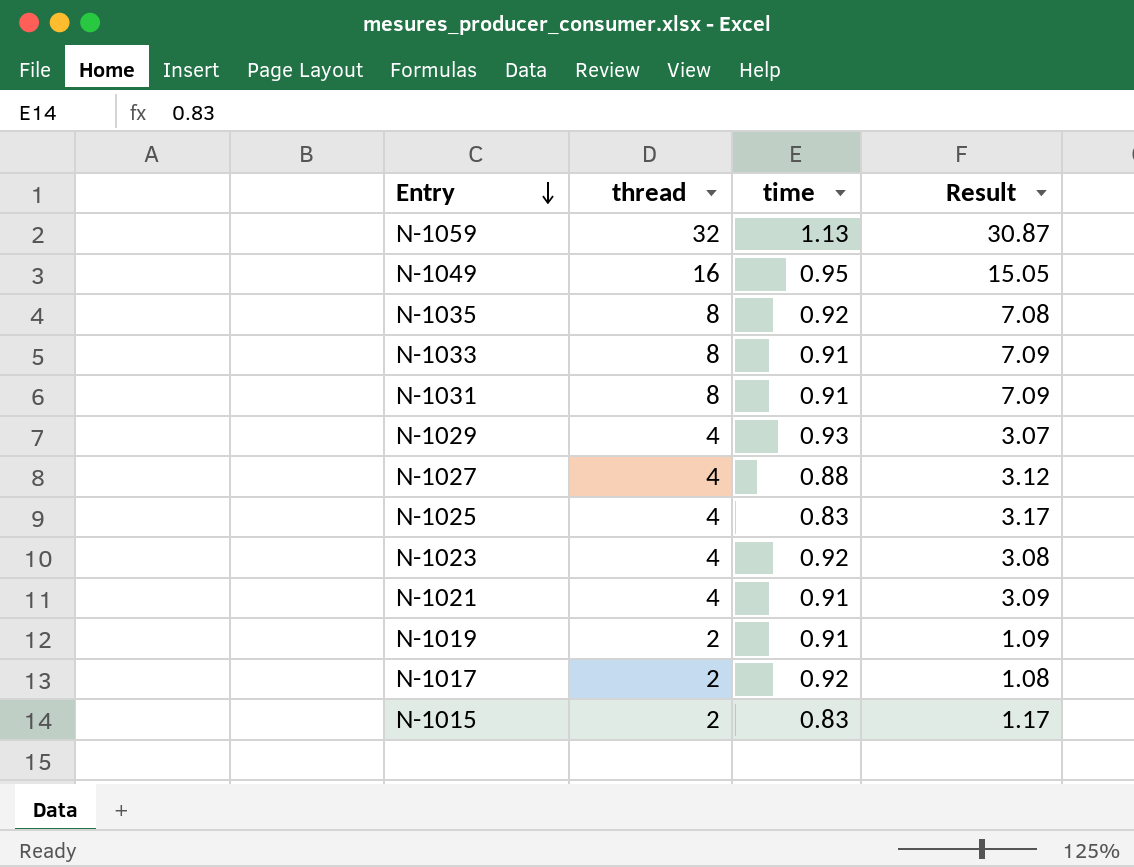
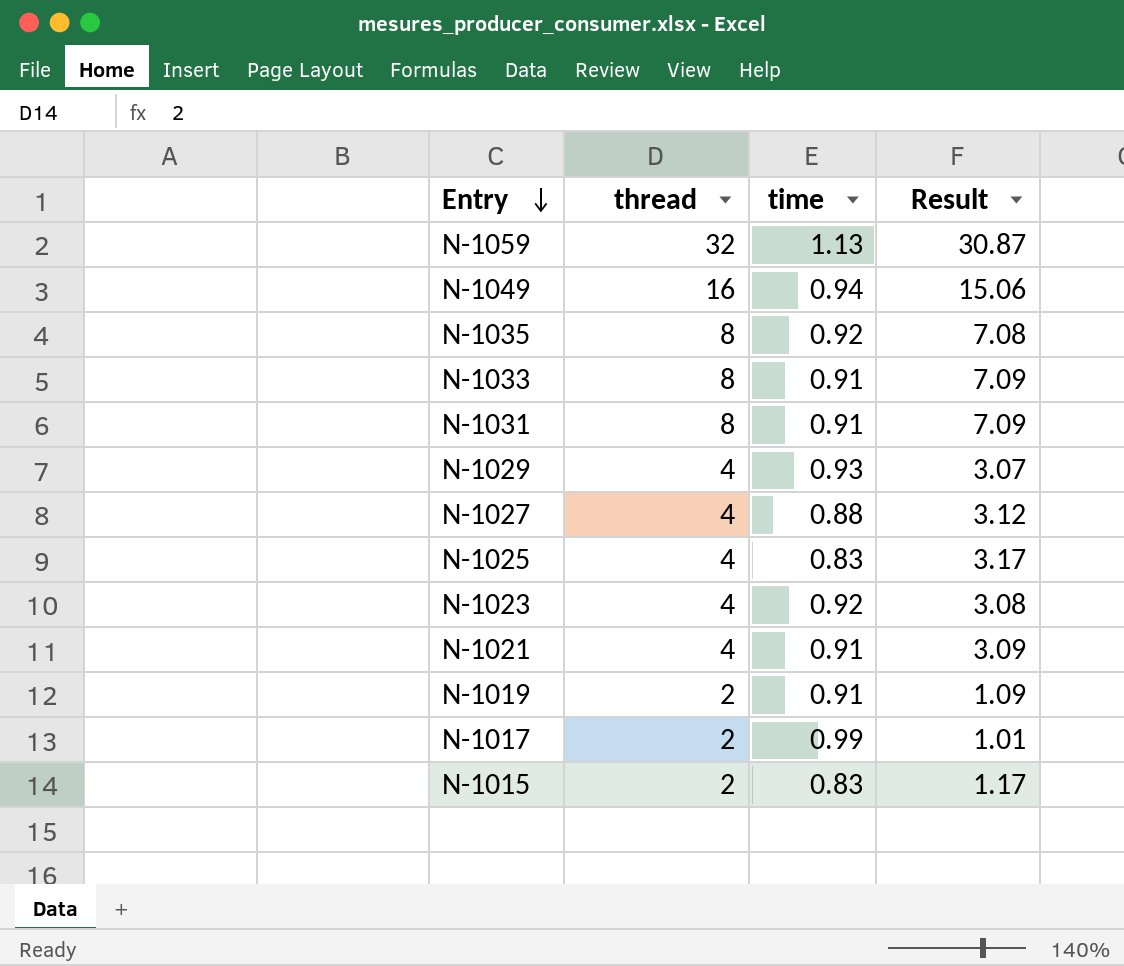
N-1049 | time: 0.95 -> 0.94
N-1049 | Result: 15.05 -> 15.06
N-1017 | time: 0.92 -> 0.99
N-1017 | Result: 1.08 -> 1.01

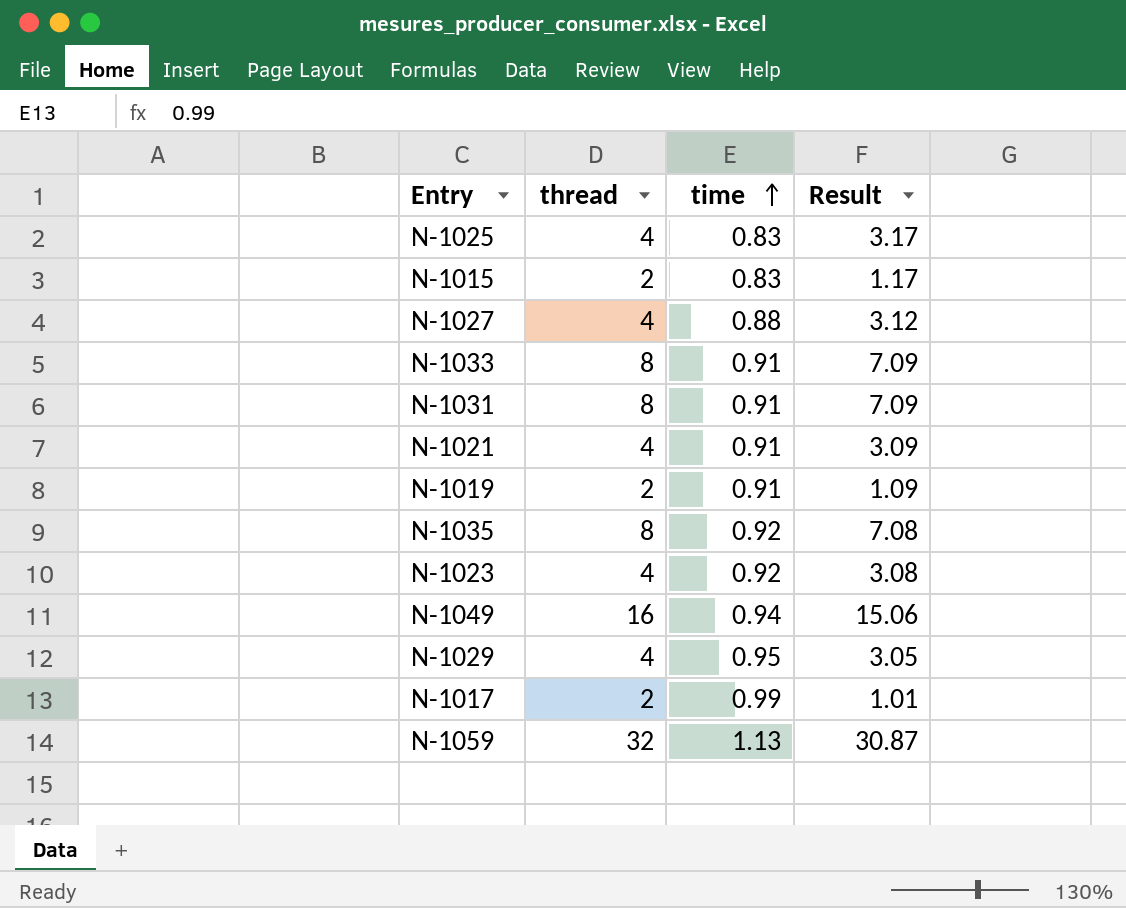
row order: Entry descending -> time ascending
N-1029 | time: 0.93 -> 0.95
N-1029 | Result: 3.07 -> 3.05

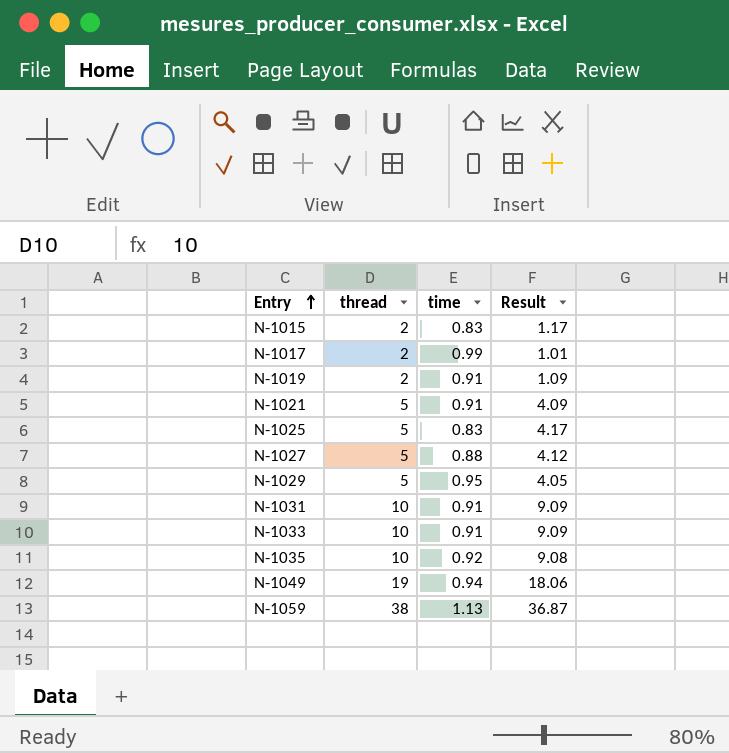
row order: time ascending -> Entry ascending
row N-1023: 4 | 0.92 | 3.08 -> none
N-1021 | thread: 4 -> 5
N-1021 | Result: 3.09 -> 4.09
N-1025 | thread: 4 -> 5
N-1025 | Result: 3.17 -> 4.17
N-1027 | thread: 4 -> 5
N-1027 | Result: 3.12 -> 4.12
N-1029 | thread: 4 -> 5
N-1029 | Result: 3.05 -> 4.05
N-1031 | thread: 8 -> 10
N-1031 | Result: 7.09 -> 9.09
N-1033 | thread: 8 -> 10
N-1033 | Result: 7.09 -> 9.09
N-1035 | thread: 8 -> 10
N-1035 | Result: 7.08 -> 9.08
N-1049 | thread: 16 -> 19
N-1049 | Result: 15.06 -> 18.06
N-1059 | thread: 32 -> 38
N-1059 | Result: 30.87 -> 36.87

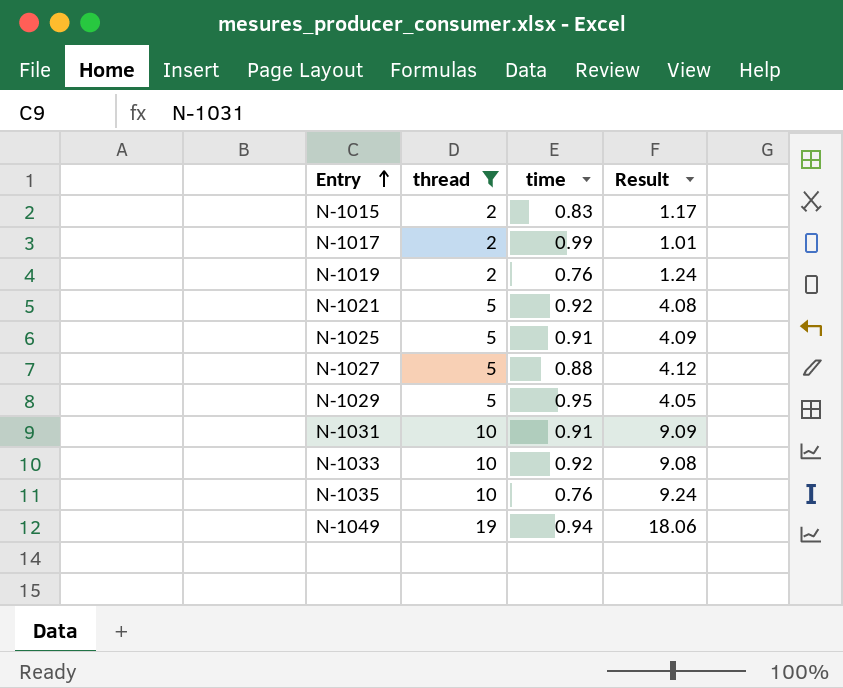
filter: none -> thread != 38
N-1019 | time: 0.91 -> 0.76
N-1019 | Result: 1.09 -> 1.24
N-1021 | time: 0.91 -> 0.92
N-1021 | Result: 4.09 -> 4.08
N-1025 | time: 0.83 -> 0.91
N-1025 | Result: 4.17 -> 4.09
N-1033 | time: 0.91 -> 0.92
N-1033 | Result: 9.09 -> 9.08
N-1035 | time: 0.92 -> 0.76
N-1035 | Result: 9.08 -> 9.24

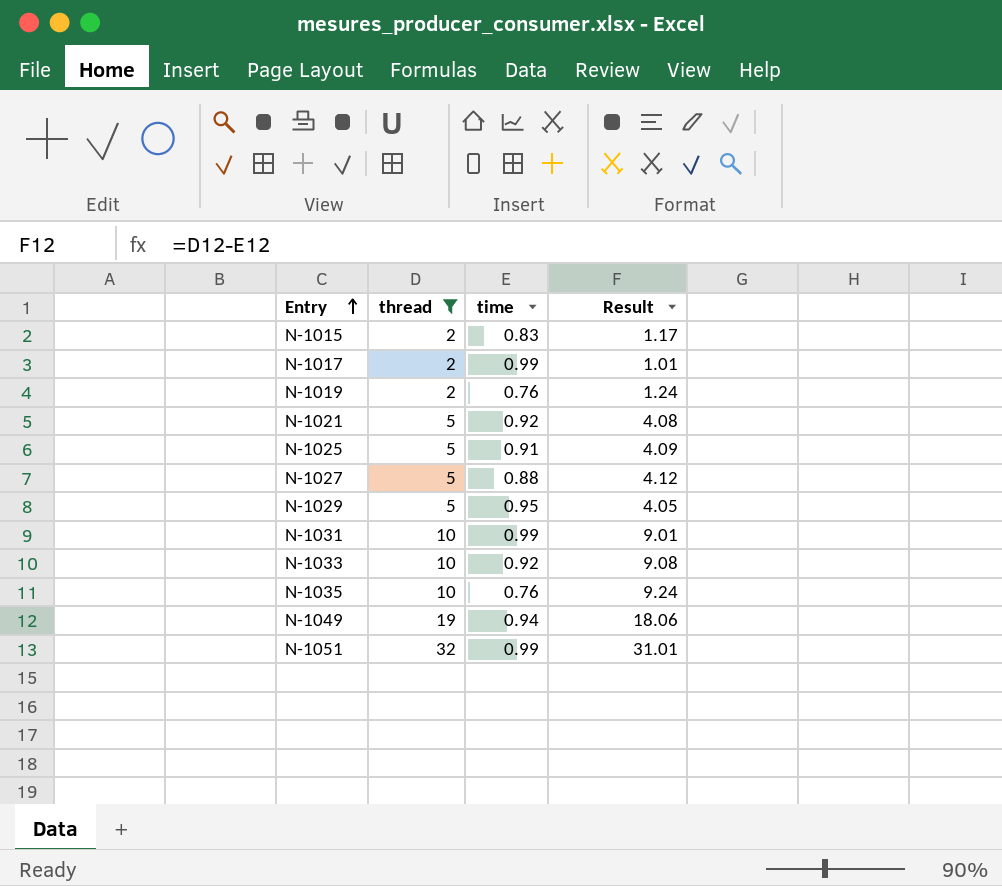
N-1031 | time: 0.91 -> 0.99
N-1031 | Result: 9.09 -> 9.01
row N-1051: none -> 32 | 0.99 | 31.01

